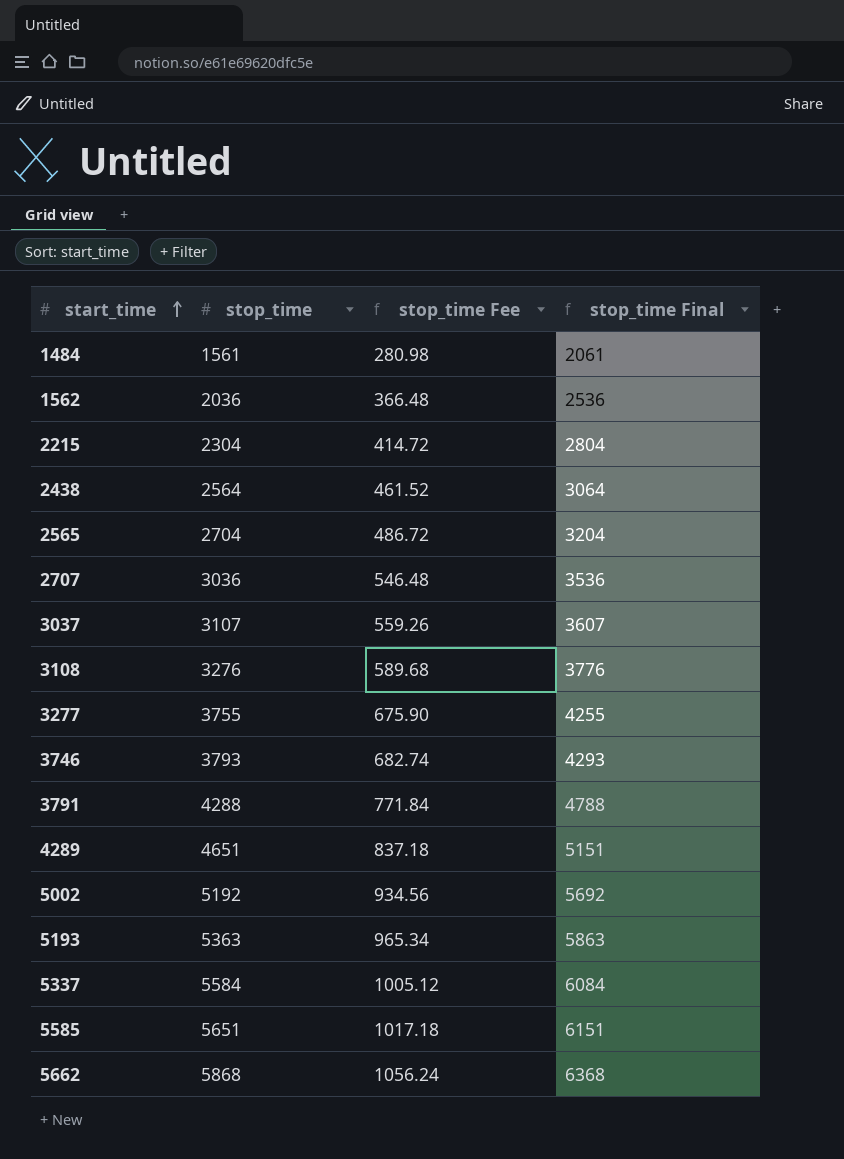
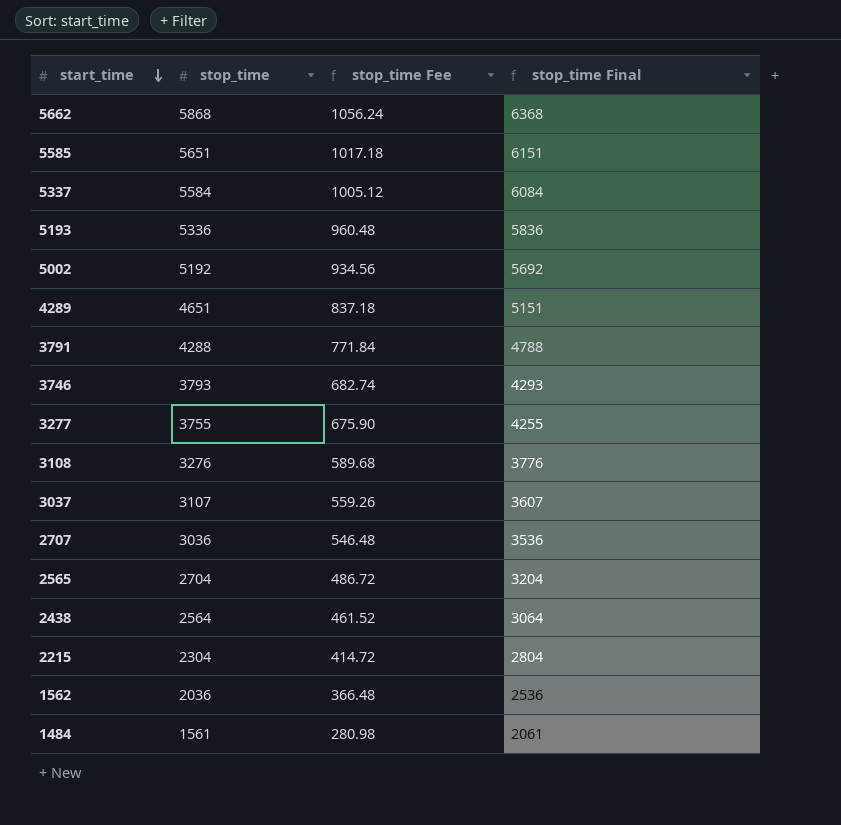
row order: start_time ascending -> start_time descending
5193 | stop_time: 5363 -> 5336
5193 | stop_time Fee: 965.34 -> 960.48
5193 | stop_time Final: 5863 -> 5836

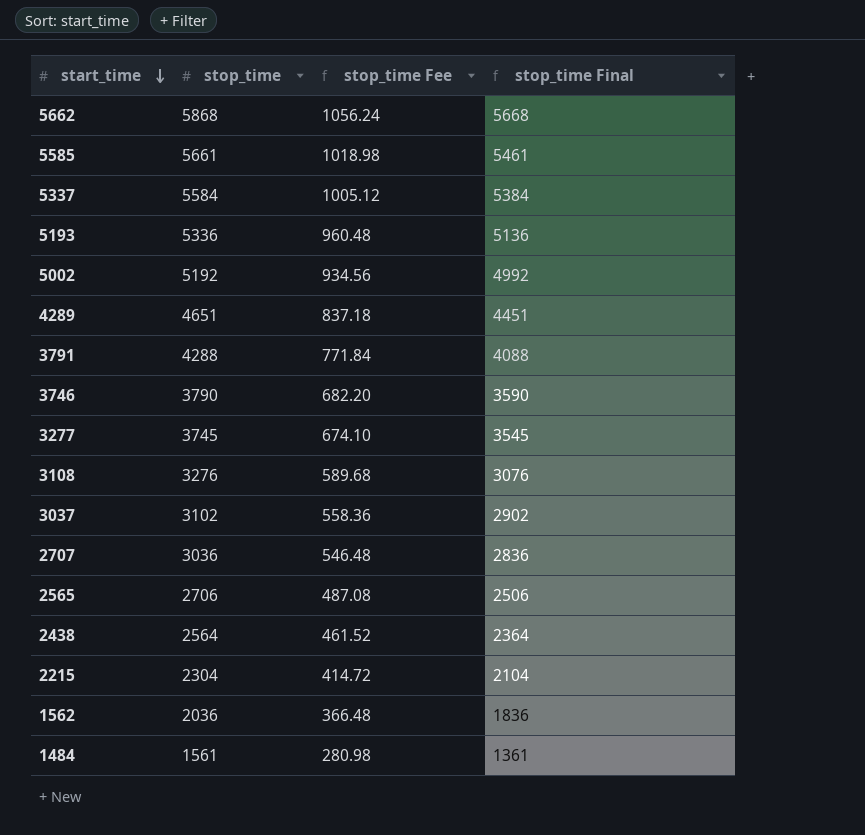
column stop_time Final | formula: [stop_time] + 500 -> [stop_time] - 200
5585 | stop_time: 5651 -> 5661
5585 | stop_time Fee: 1017.18 -> 1018.98
3746 | stop_time: 3793 -> 3790
3746 | stop_time Fee: 682.74 -> 682.20
3277 | stop_time: 3755 -> 3745
3277 | stop_time Fee: 675.90 -> 674.10
3037 | stop_time: 3107 -> 3102
3037 | stop_time Fee: 559.26 -> 558.36
2565 | stop_time: 2704 -> 2706
2565 | stop_time Fee: 486.72 -> 487.08

